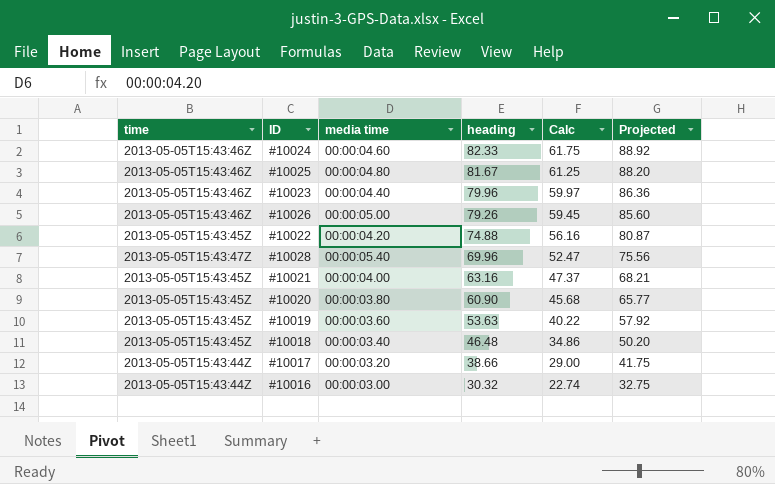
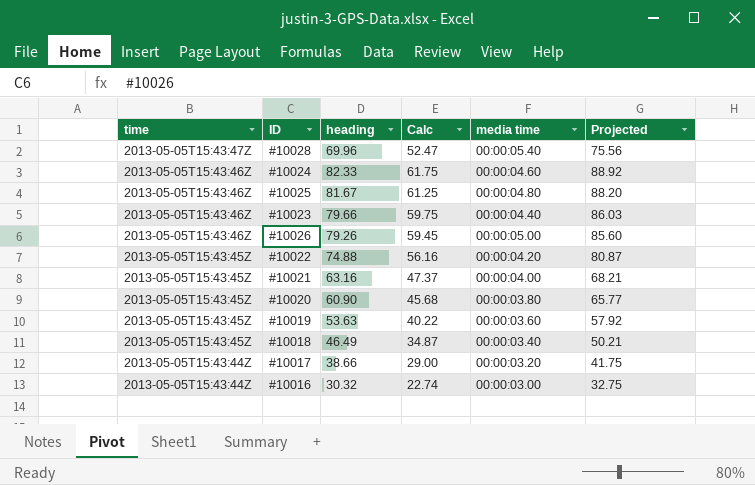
row order: heading descending -> time descending
column media time | position: 3 -> 5
#10023 | heading: 79.96 -> 79.66
#10023 | Calc: 59.97 -> 59.75
#10023 | Projected: 86.36 -> 86.03
#10018 | heading: 46.48 -> 46.49
#10018 | Calc: 34.86 -> 34.87
#10018 | Projected: 50.20 -> 50.21

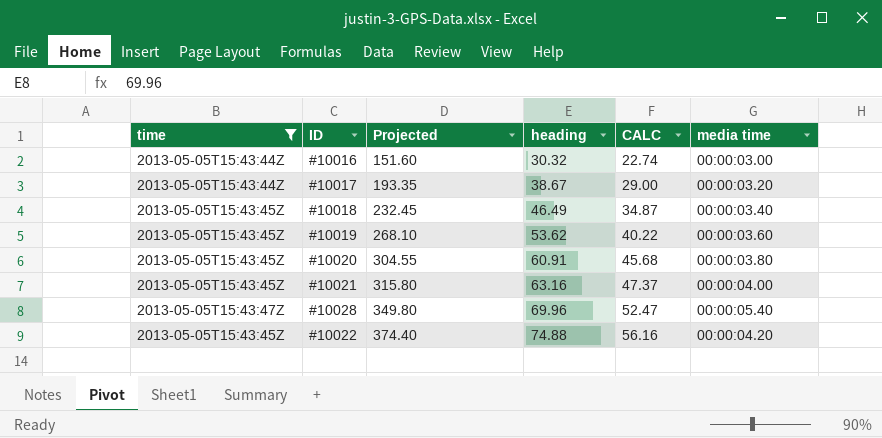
filter: none -> time != 2013-05-05T15:43:46Z
row order: time descending -> Projected ascending
column Projected | formula: [heading] * 1.08 -> [heading] * 5
column Projected | position: 6 -> 3
column name: Calc -> CALC
#10017 | heading: 38.66 -> 38.67
#10019 | heading: 53.63 -> 53.62
#10020 | heading: 60.90 -> 60.91

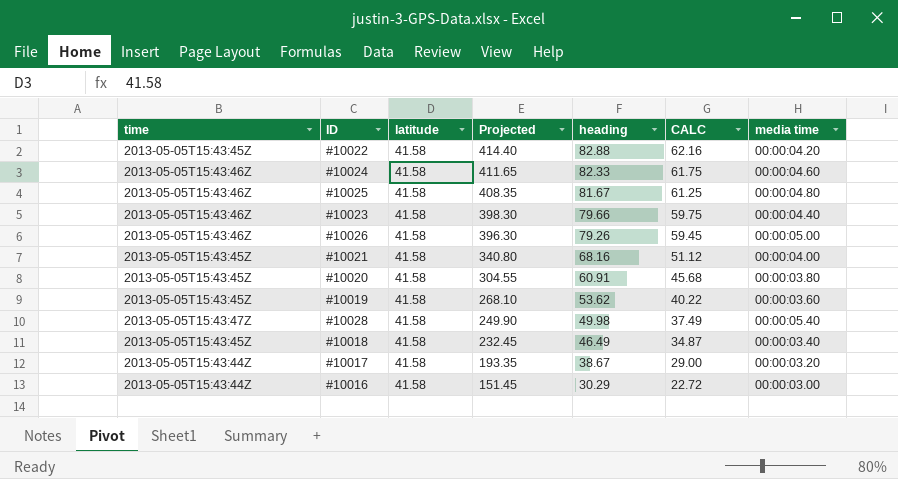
filter: time != 2013-05-05T15:43:46Z -> none
row order: Projected ascending -> Projected descending
column latitude | position: none -> 3
#10022 | Projected: 374.40 -> 414.40
#10022 | heading: 74.88 -> 82.88
#10022 | CALC: 56.16 -> 62.16
#10021 | Projected: 315.80 -> 340.80
#10021 | heading: 63.16 -> 68.16
#10021 | CALC: 47.37 -> 51.12
#10028 | Projected: 349.80 -> 249.90
#10028 | heading: 69.96 -> 49.98
#10028 | CALC: 52.47 -> 37.49
#10016 | Projected: 151.60 -> 151.45
#10016 | heading: 30.32 -> 30.29
#10016 | CALC: 22.74 -> 22.72

